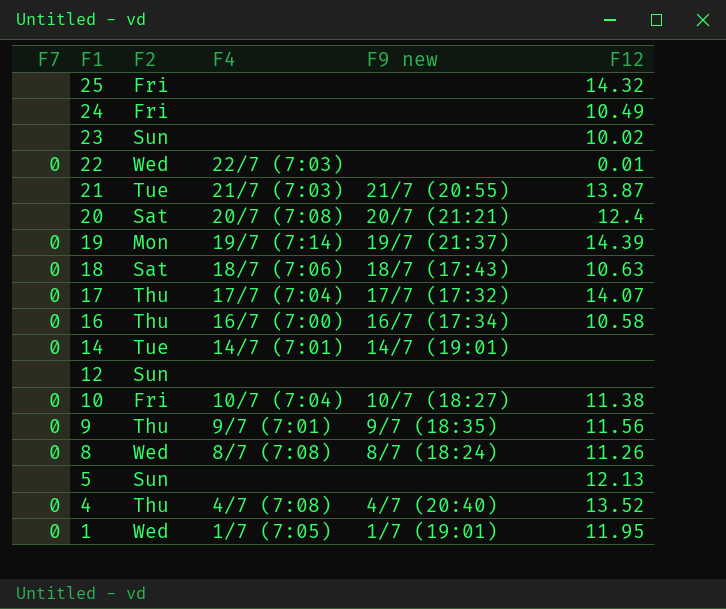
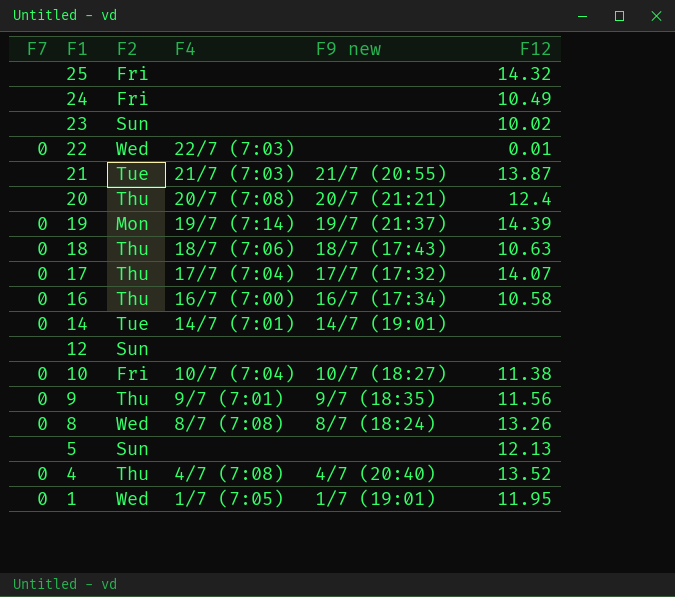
20 | F2: Sat -> Thu
18 | F2: Sat -> Thu
8 | F12: 11.26 -> 13.26

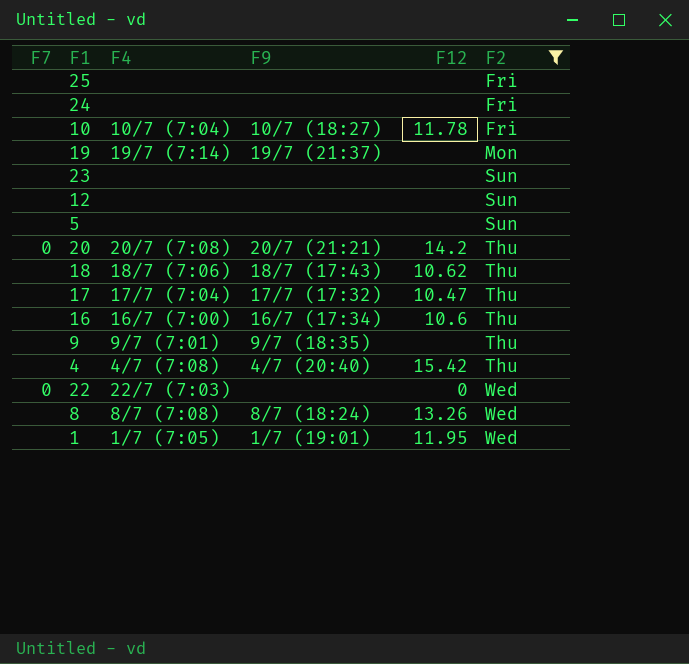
filter: none -> F2 != Tue
row order: F1 descending -> F2 ascending
column name: F9 new -> F9
column F2 | position: 3 -> 6
25 | F12: 14.32 -> none
24 | F12: 10.49 -> none
10 | F7: 0 -> none
10 | F12: 11.38 -> 11.78
19 | F7: 0 -> none
19 | F12: 14.39 -> none
23 | F12: 10.02 -> none
5 | F12: 12.13 -> none
20 | F7: none -> 0
20 | F12: 12.4 -> 14.2
18 | F7: 0 -> none
18 | F12: 10.63 -> 10.62
17 | F7: 0 -> none
17 | F12: 14.07 -> 10.47
16 | F7: 0 -> none
16 | F12: 10.58 -> 10.6
9 | F7: 0 -> none
9 | F12: 11.56 -> none
4 | F7: 0 -> none
4 | F12: 13.52 -> 15.42
22 | F12: 0.01 -> 0
8 | F7: 0 -> none
1 | F7: 0 -> none

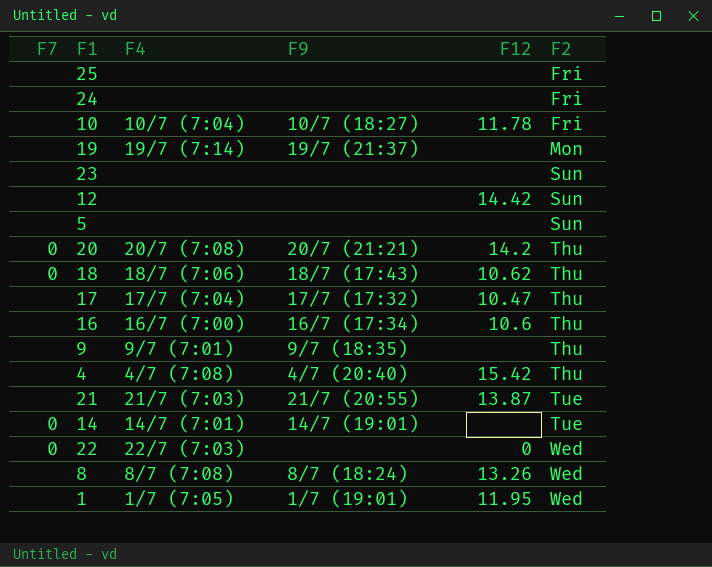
filter: F2 != Tue -> none
12 | F12: none -> 14.42
18 | F7: none -> 0

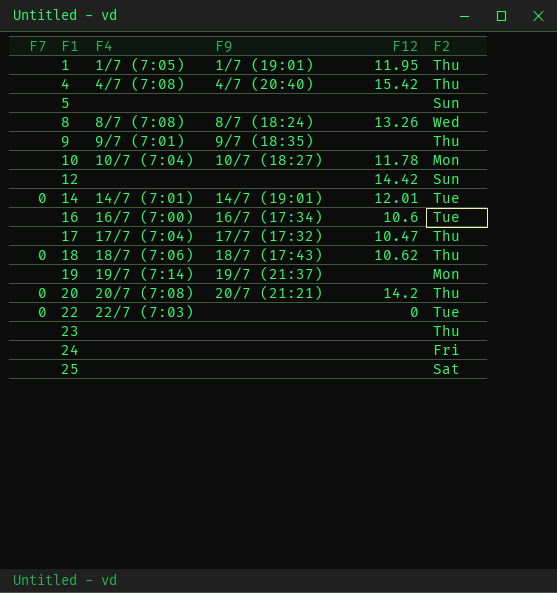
row order: F2 ascending -> F1 ascending
row 21: none | 21/7 (7:03) | 21/7 (20:55) | 13.87 | Tue -> none
1 | F2: Wed -> Thu
10 | F2: Fri -> Mon
14 | F12: none -> 12.01
16 | F2: Thu -> Tue
22 | F2: Wed -> Tue
23 | F2: Sun -> Thu
25 | F2: Fri -> Sat

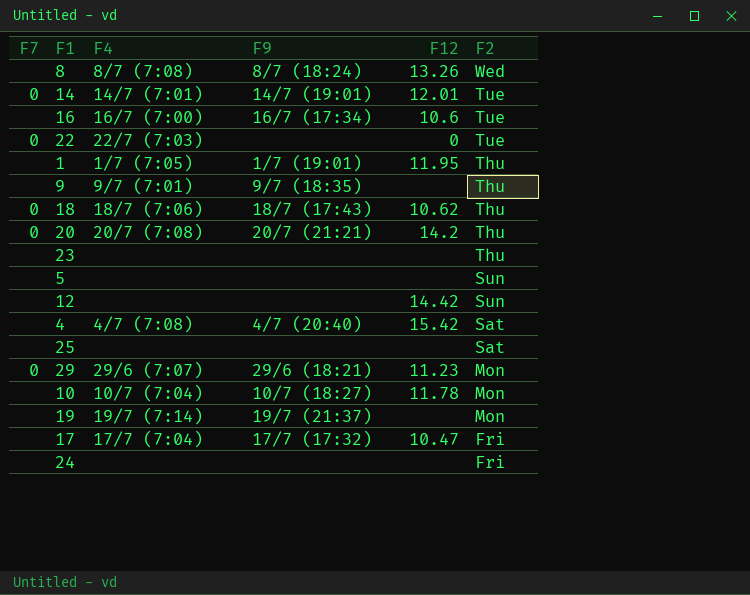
row order: F1 ascending -> F2 descending
4 | F2: Thu -> Sat
row 29: none -> 0 | 29/6 (7:07) | 29/6 (18:21) | 11.23 | Mon
17 | F2: Thu -> Fri

